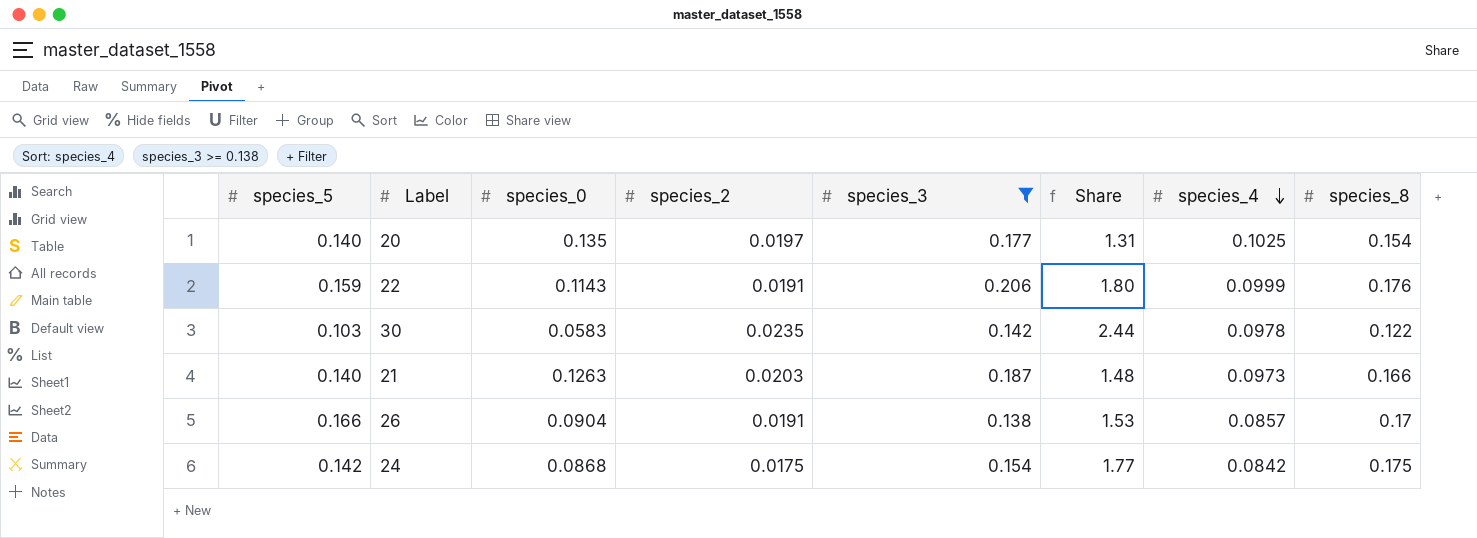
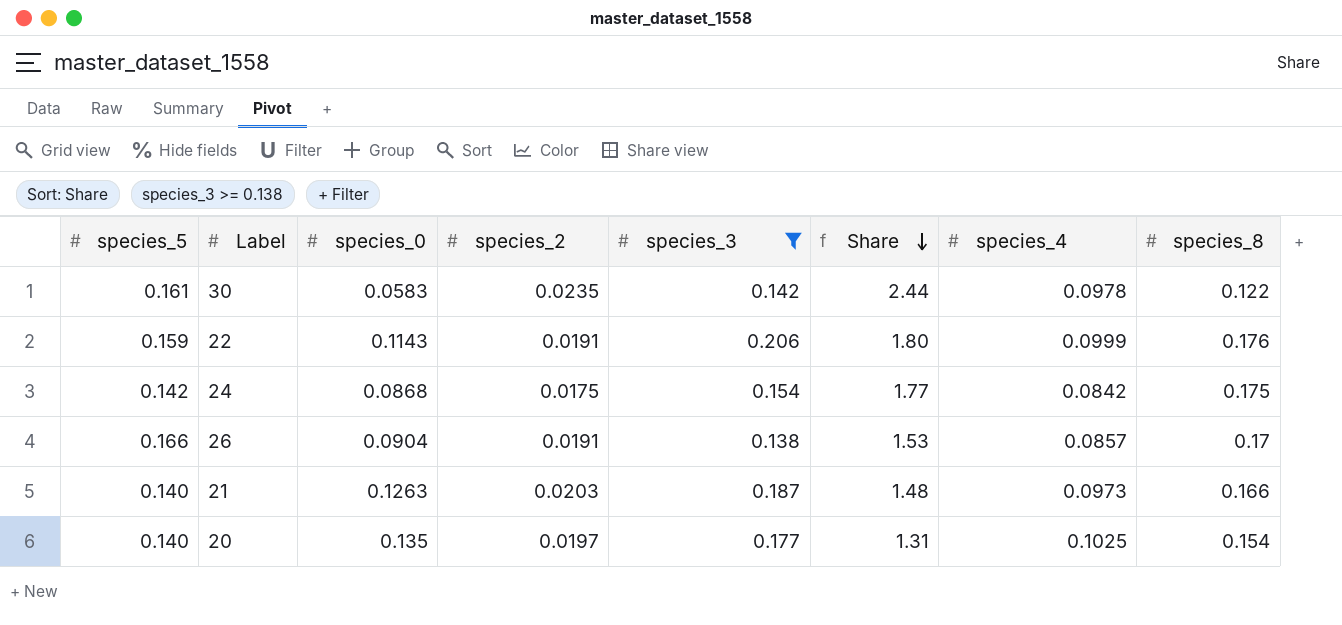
row order: species_4 descending -> Share descending
30 | species_5: 0.103 -> 0.161

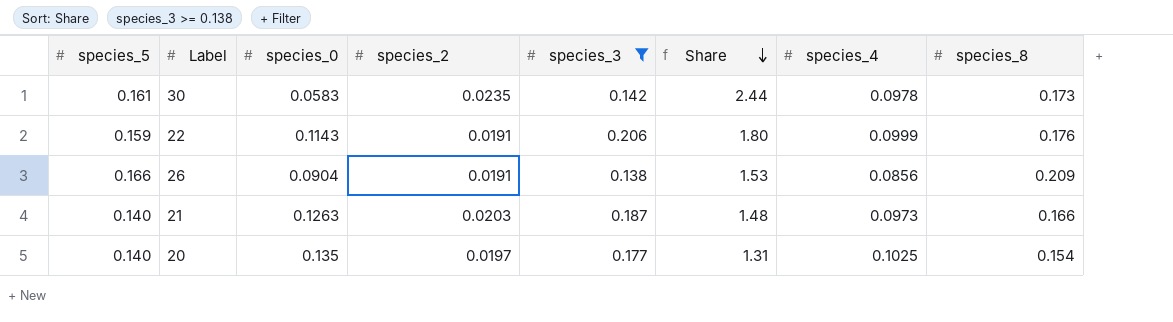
row 24: 0.142 | 0.0868 | 0.0175 | 0.154 | 1.77 | 0.0842 | 0.175 -> none
30 | species_8: 0.122 -> 0.173
26 | species_4: 0.0857 -> 0.0856
26 | species_8: 0.17 -> 0.209

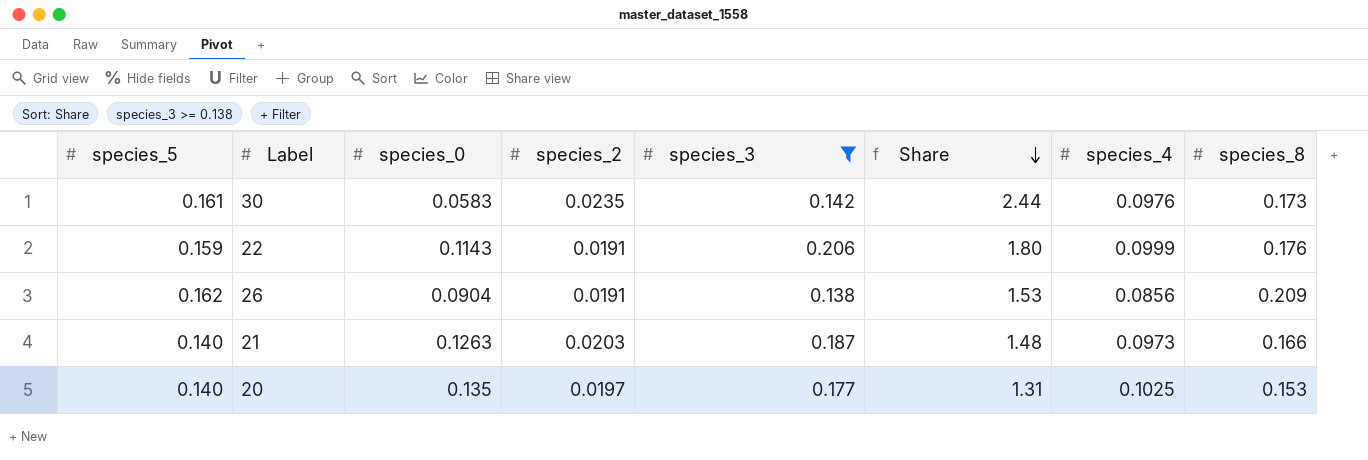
30 | species_4: 0.0978 -> 0.0976
26 | species_5: 0.166 -> 0.162
20 | species_8: 0.154 -> 0.153

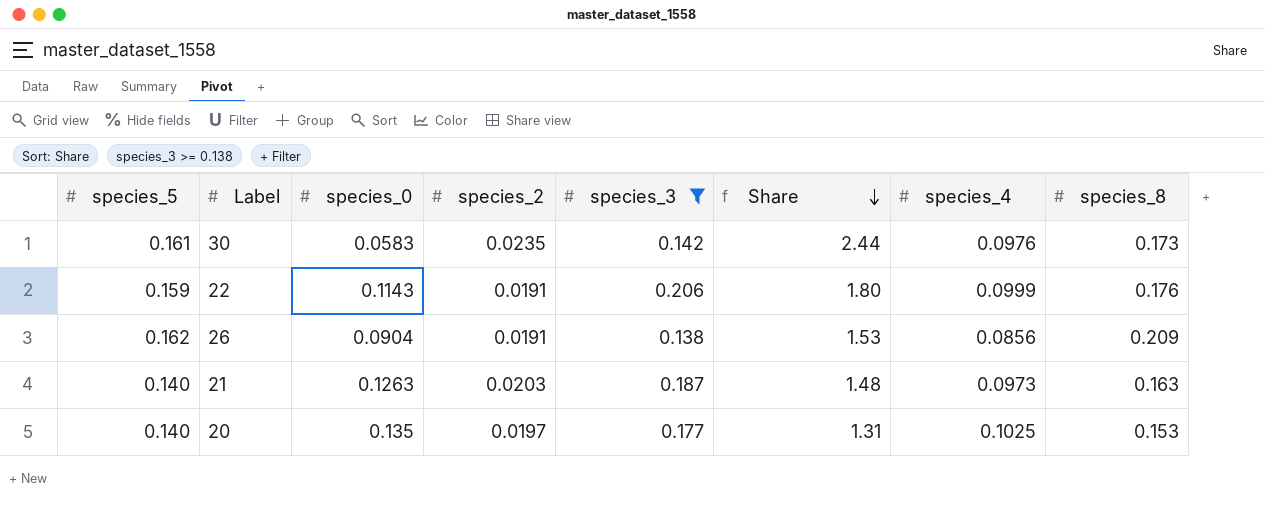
21 | species_8: 0.166 -> 0.163

